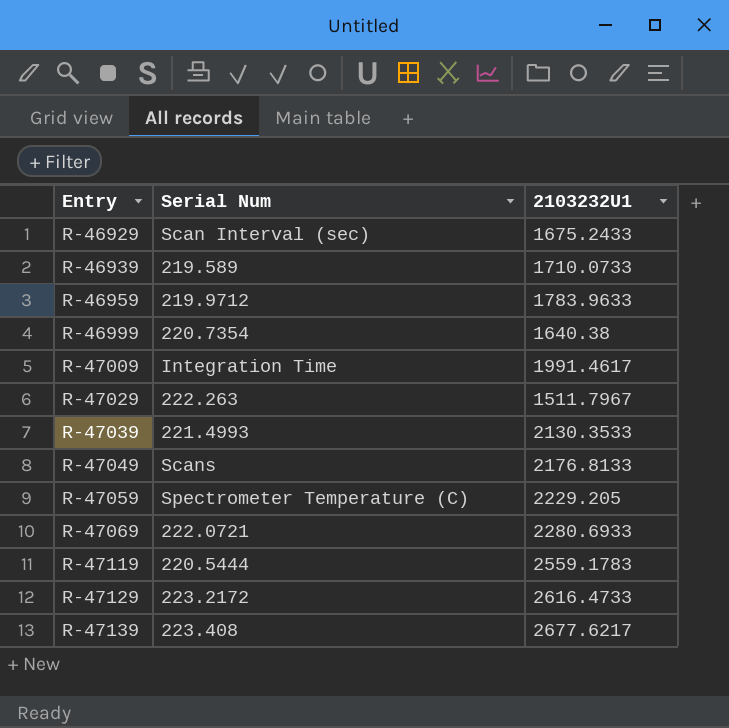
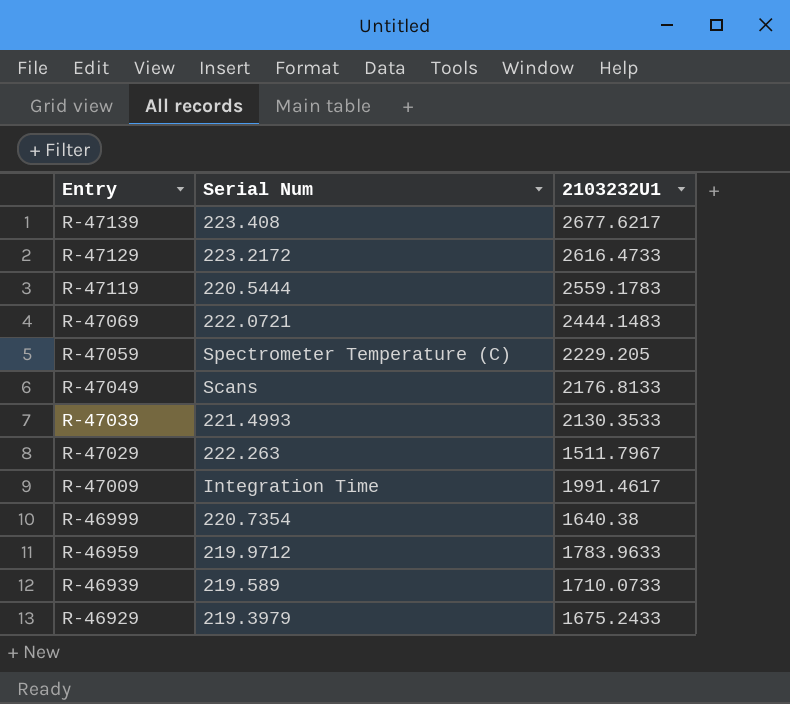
row order: Entry ascending -> Entry descending
R-47069 | 2103232U1: 2280.6933 -> 2444.1483
R-46929 | Serial Num: Scan Interval (sec) -> 219.3979

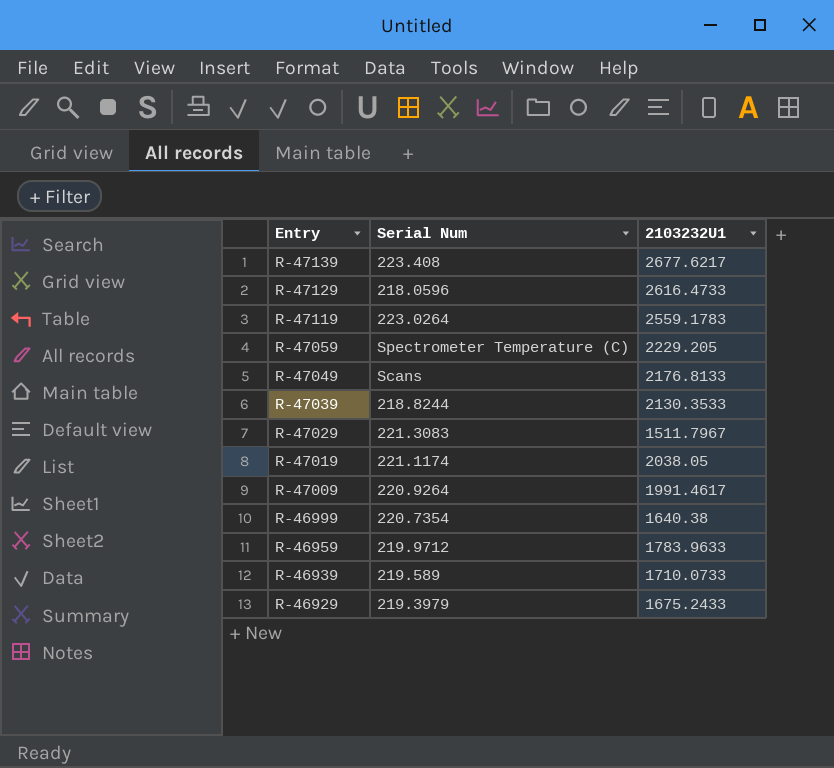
row R-47069: 222.0721 | 2444.1483 -> none
R-47129 | Serial Num: 223.2172 -> 218.0596
R-47119 | Serial Num: 220.5444 -> 223.0264
R-47039 | Serial Num: 221.4993 -> 218.8244
R-47029 | Serial Num: 222.263 -> 221.3083
row R-47019: none -> 221.1174 | 2038.05
R-47009 | Serial Num: Integration Time -> 220.9264

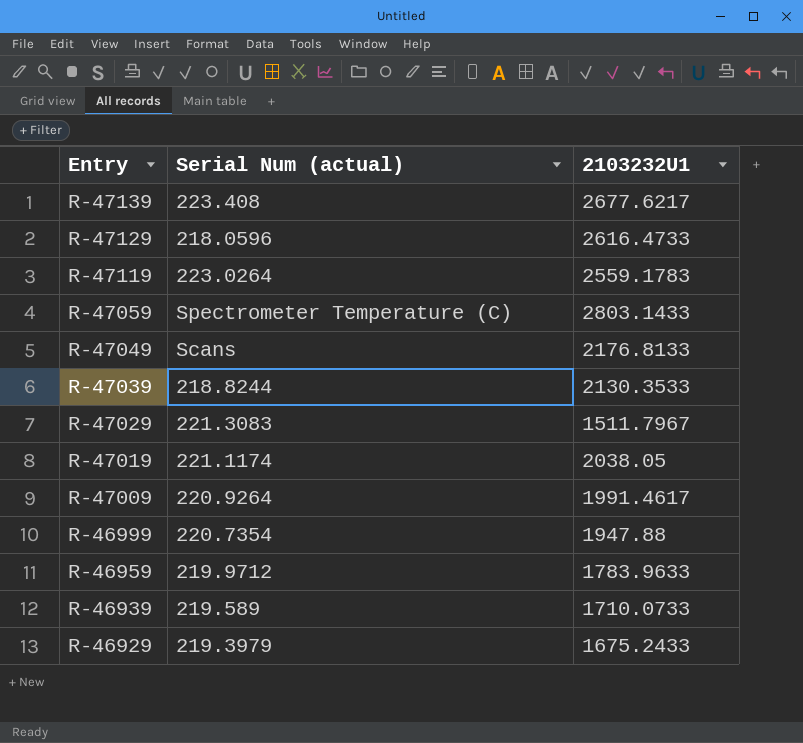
column name: Serial Num -> Serial Num (actual)
R-47059 | 2103232U1: 2229.205 -> 2803.1433
R-46999 | 2103232U1: 1640.38 -> 1947.88

